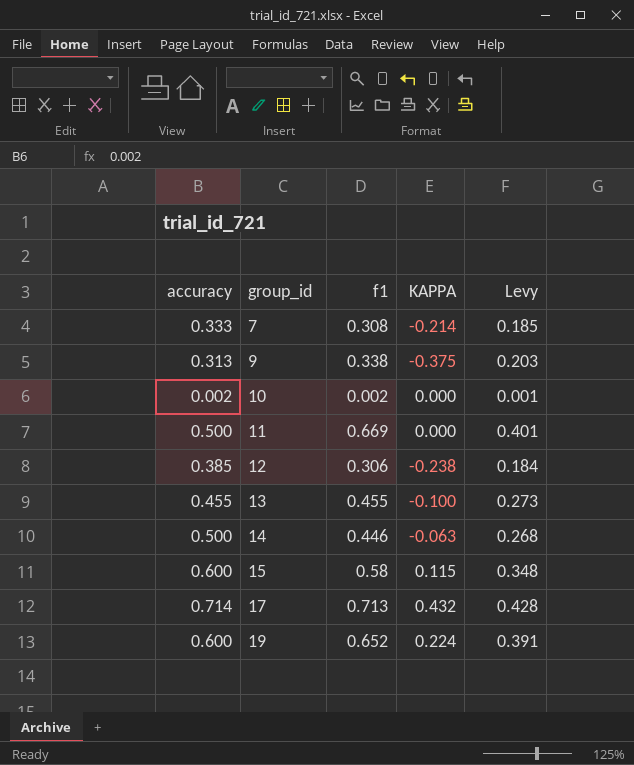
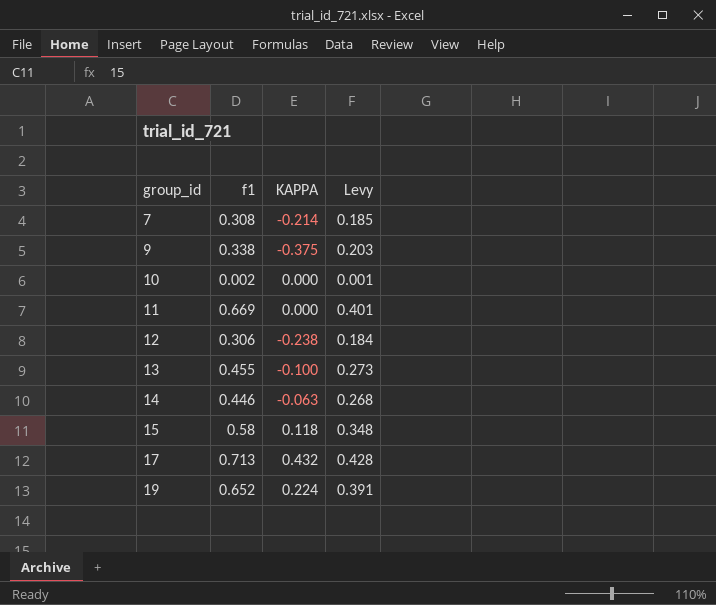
column accuracy | position: 1 -> none
15 | KAPPA: 0.115 -> 0.118

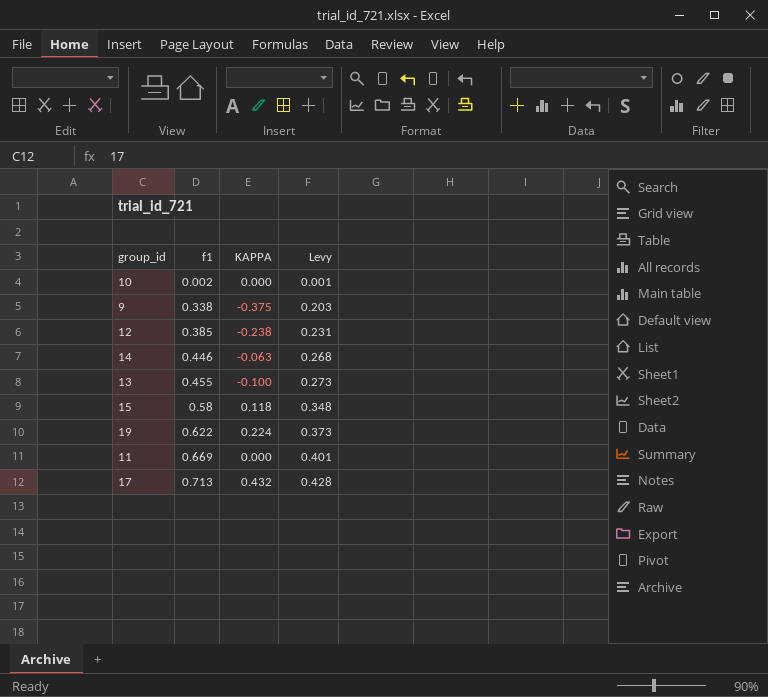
row order: group_id ascending -> f1 ascending
row 7: 0.308 | -0.214 | 0.185 -> none
12 | f1: 0.306 -> 0.385
12 | Levy: 0.184 -> 0.231
19 | f1: 0.652 -> 0.622
19 | Levy: 0.391 -> 0.373

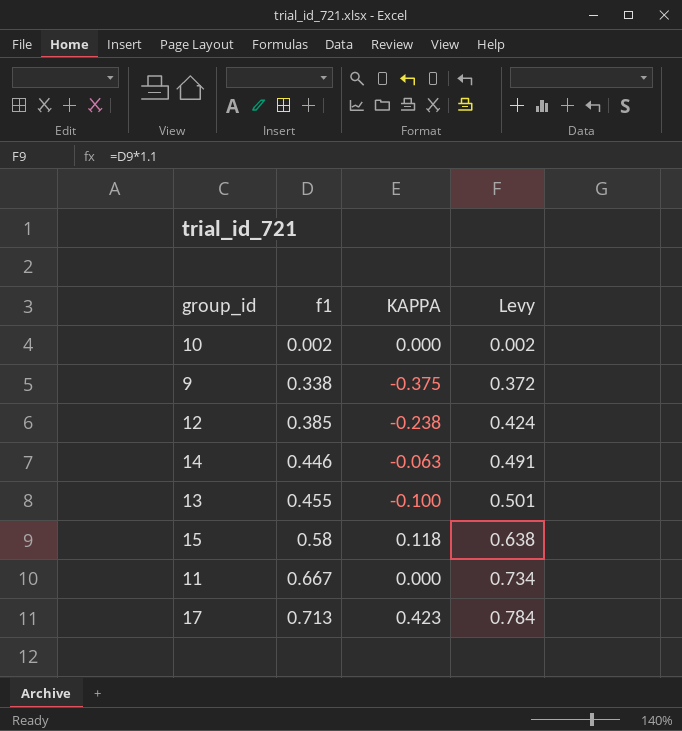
column Levy | formula: [f1] * 0.6 -> [f1] * 1.1
row 19: 0.622 | 0.224 | 0.373 -> none
11 | f1: 0.669 -> 0.667
17 | KAPPA: 0.432 -> 0.423

